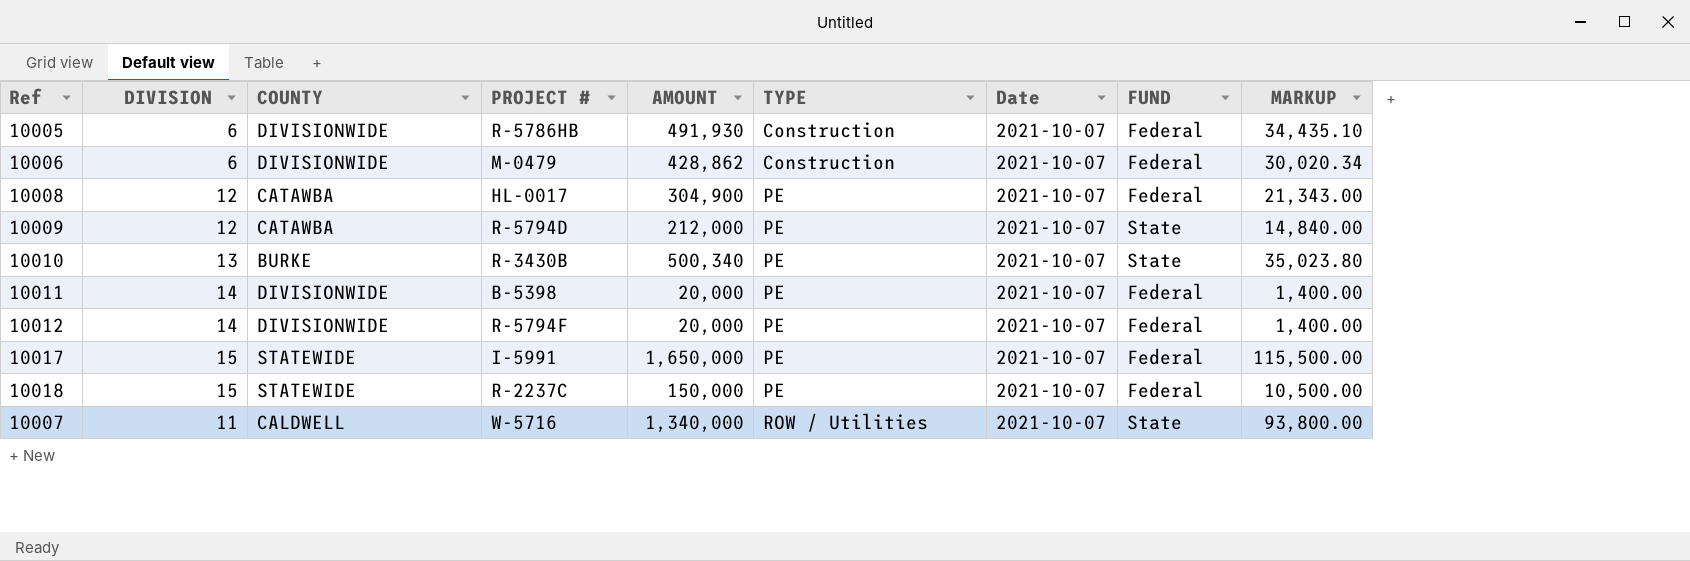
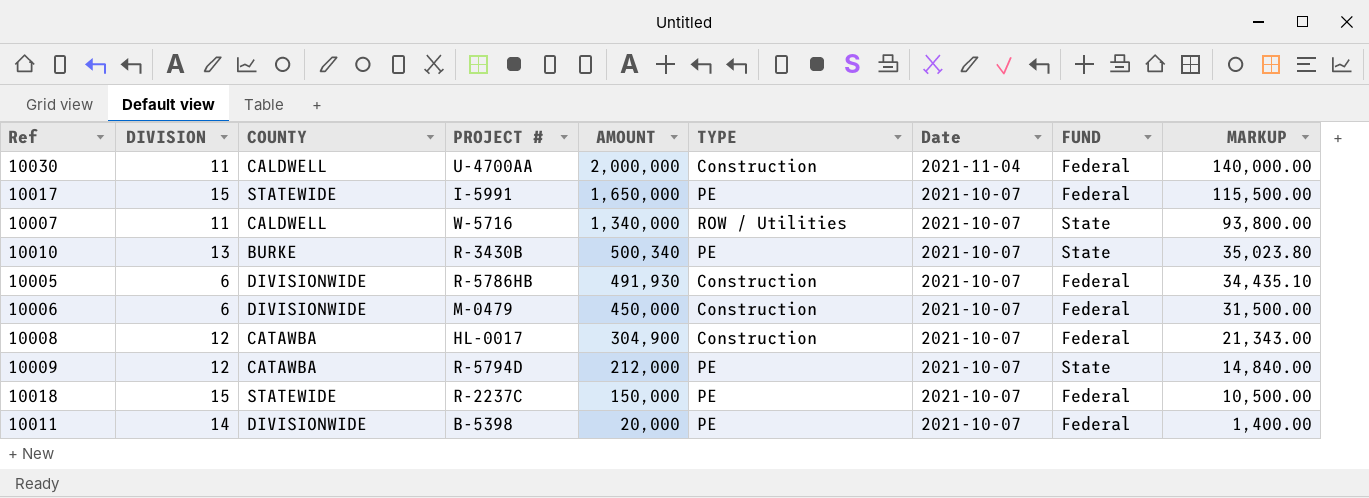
row order: TYPE ascending -> AMOUNT descending
row 10012: 14 | DIVISIONWIDE | R-5794F | 20,000 | PE | 2021-10-07 | Federal | 1,400.00 -> none
row 10030: none -> 11 | CALDWELL | U-4700AA | 2,000,000 | Construction | 2021-11-04 | Federal | 140,000.00
10006 | AMOUNT: 428,862 -> 450,000
10006 | MARKUP: 30,020.34 -> 31,500.00
10008 | TYPE: PE -> Construction

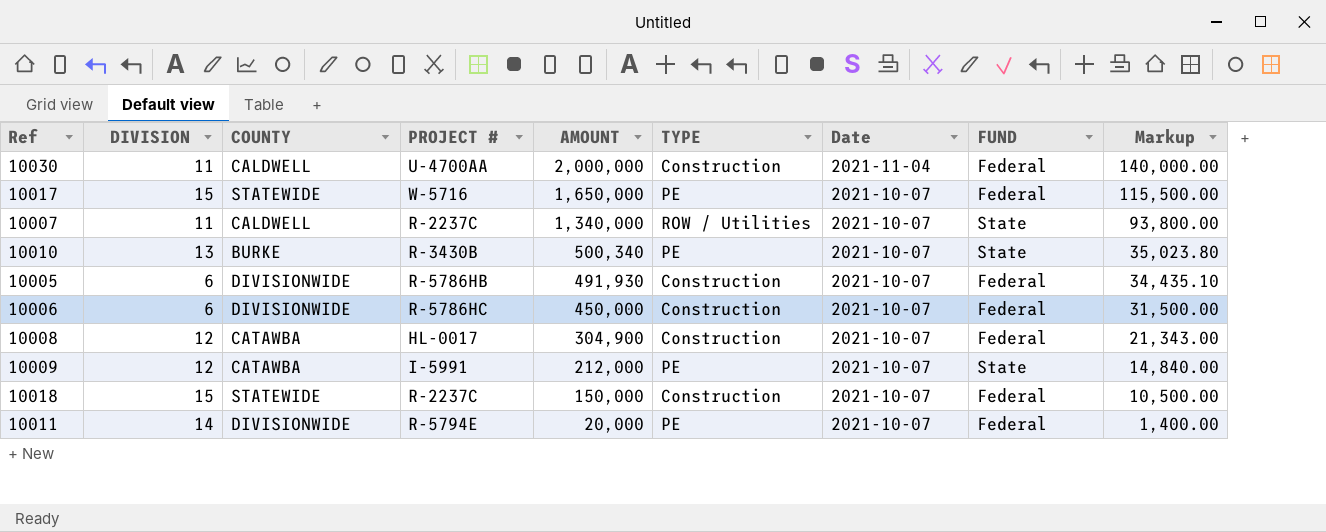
column name: MARKUP -> Markup
10017 | PROJECT #: I-5991 -> W-5716
10007 | PROJECT #: W-5716 -> R-2237C
10006 | PROJECT #: M-0479 -> R-5786HC
10009 | PROJECT #: R-5794D -> I-5991
10018 | TYPE: PE -> Construction
10011 | PROJECT #: B-5398 -> R-5794E

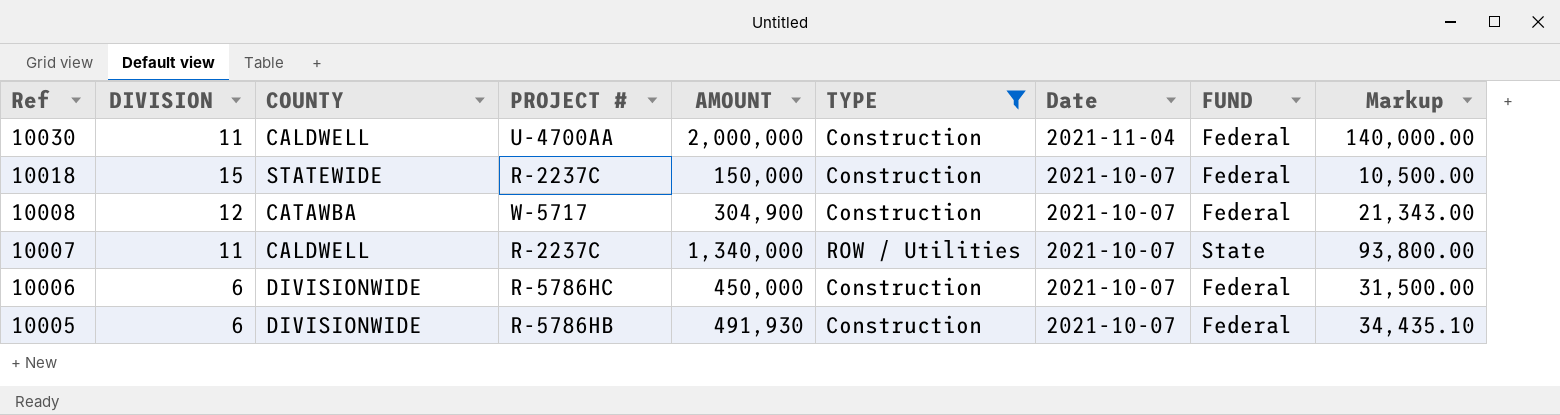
filter: none -> TYPE != PE
row order: AMOUNT descending -> Ref descending
10008 | PROJECT #: HL-0017 -> W-5717

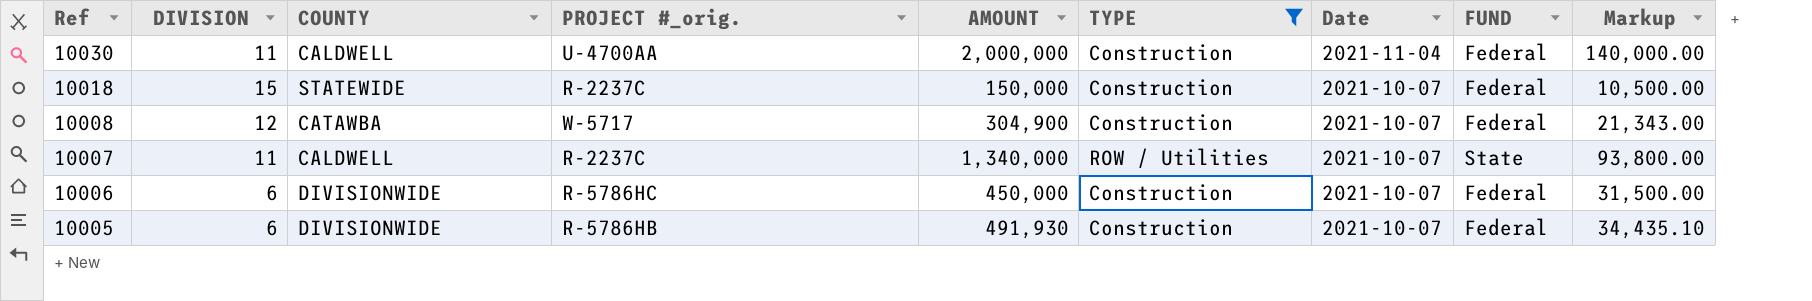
column name: PROJECT # -> PROJECT #_orig.

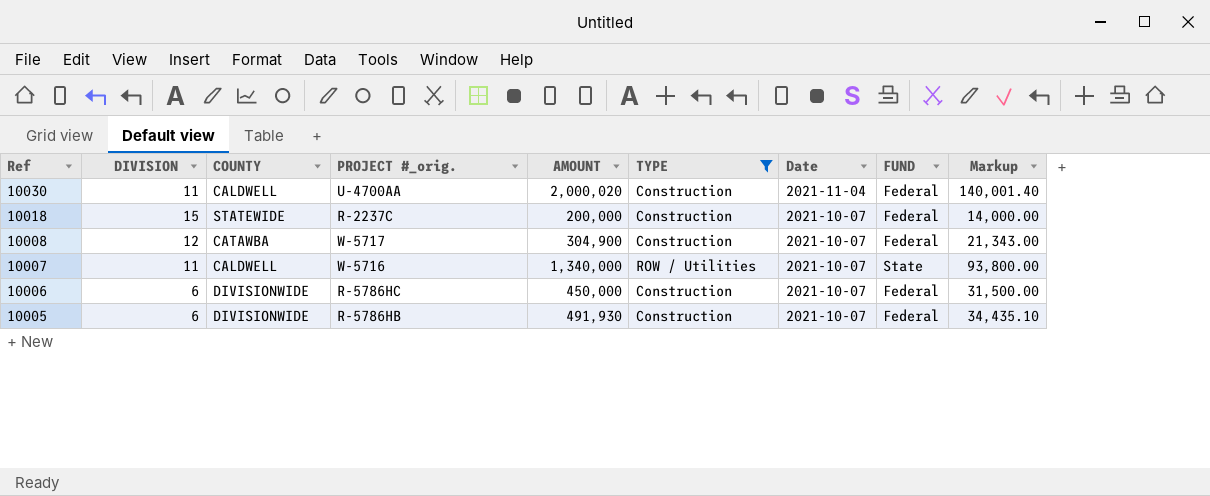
10030 | AMOUNT: 2,000,000 -> 2,000,020
10030 | Markup: 140,000.00 -> 140,001.40
10018 | AMOUNT: 150,000 -> 200,000
10018 | Markup: 10,500.00 -> 14,000.00
10007 | PROJECT #_orig.: R-2237C -> W-5716

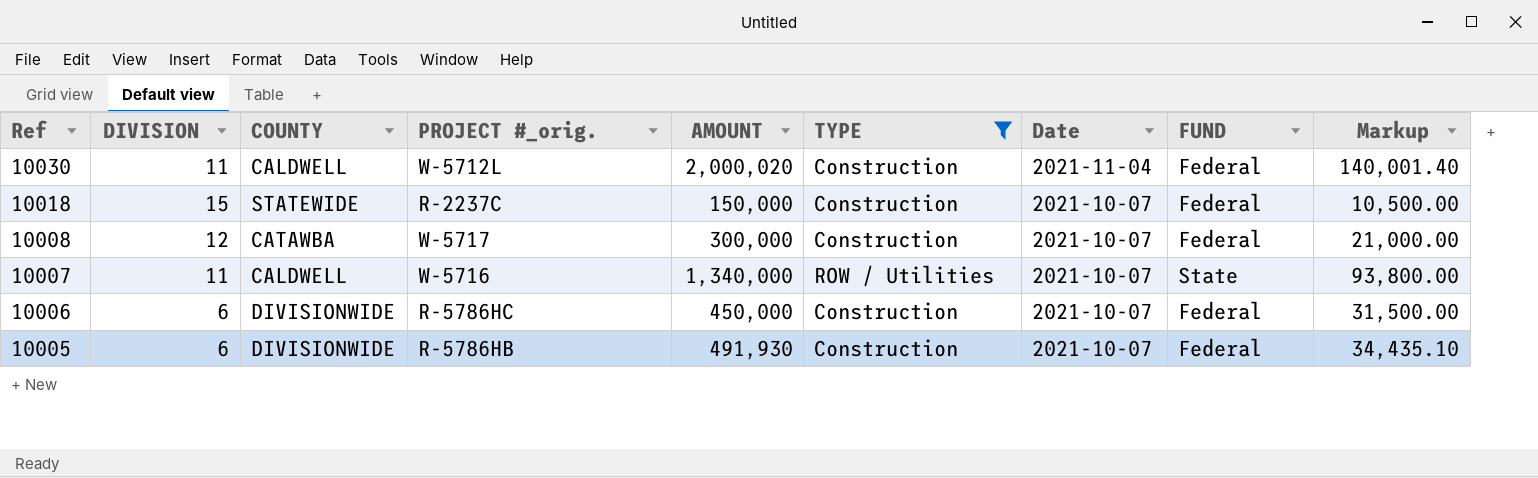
10030 | PROJECT #_orig.: U-4700AA -> W-5712L
10018 | AMOUNT: 200,000 -> 150,000
10018 | Markup: 14,000.00 -> 10,500.00
10008 | AMOUNT: 304,900 -> 300,000
10008 | Markup: 21,343.00 -> 21,000.00

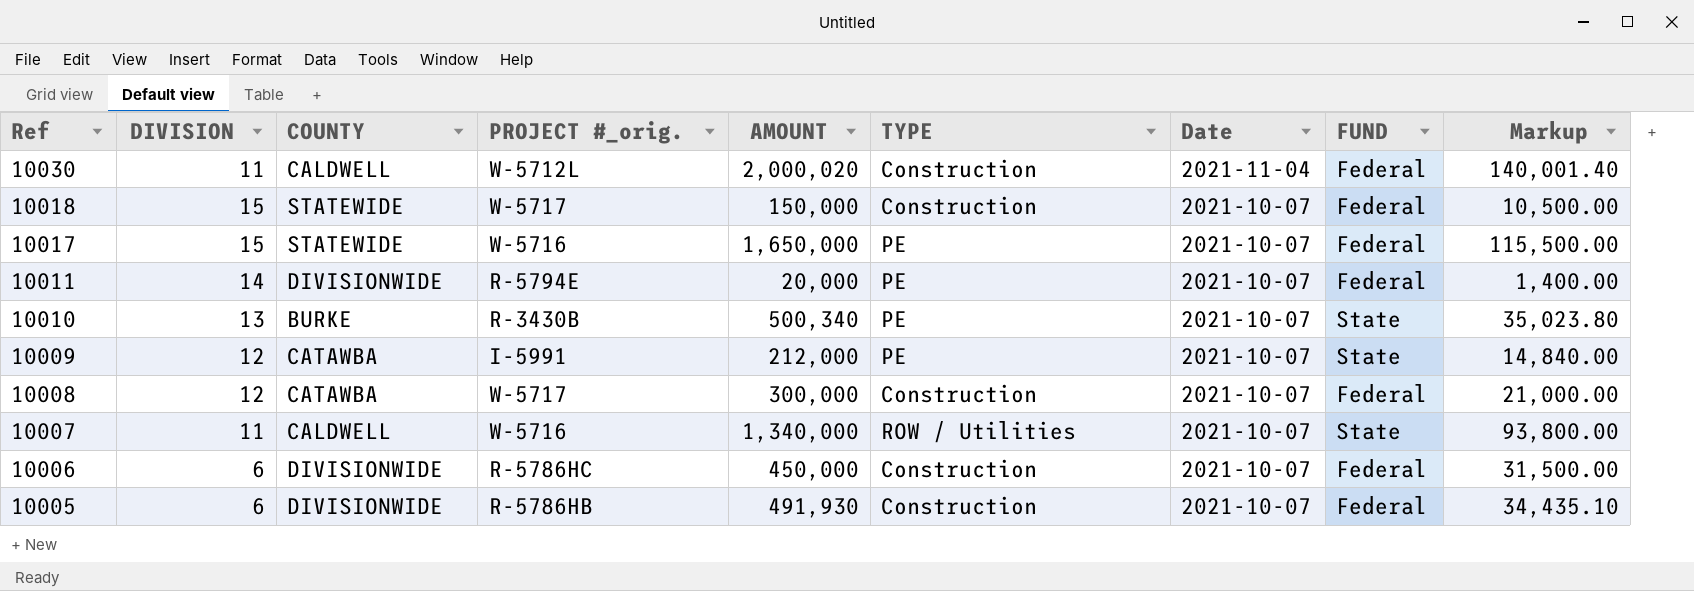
filter: TYPE != PE -> none
10018 | PROJECT #_orig.: R-2237C -> W-5717

